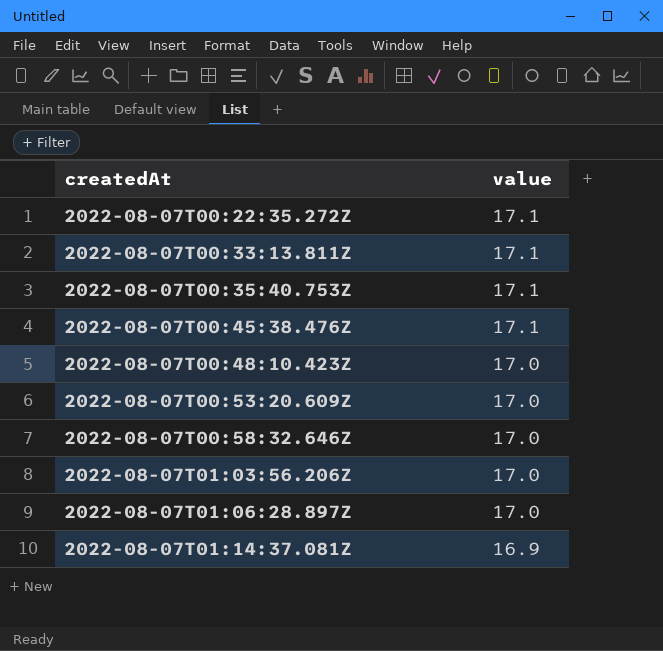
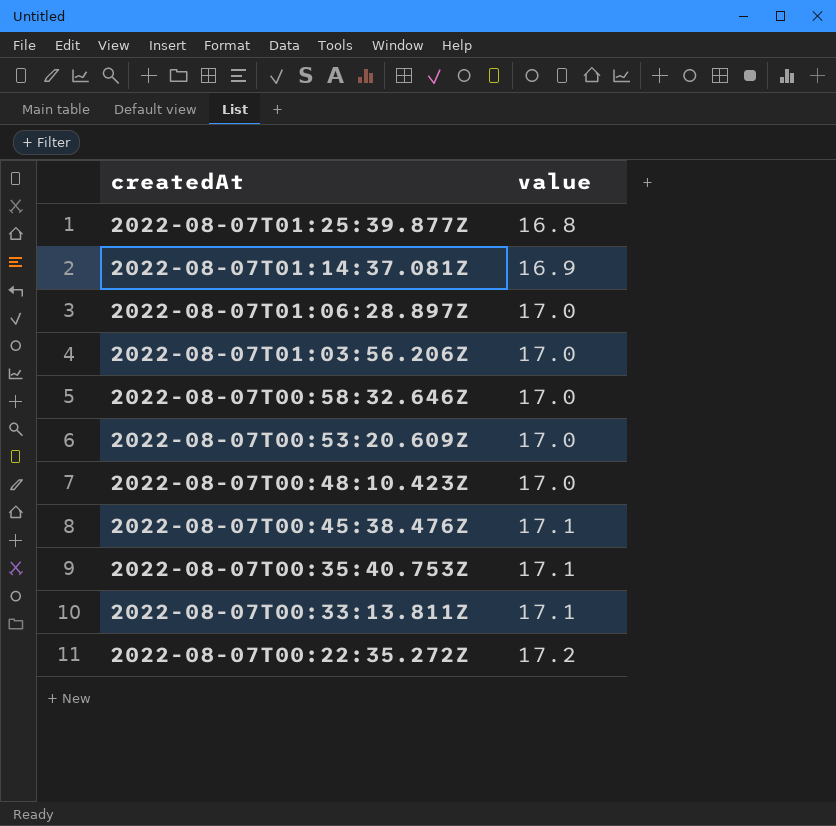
row order: createdAt ascending -> createdAt descending
row 2022-08-07T01:25:39.877Z: none -> 16.8
2022-08-07T00:22:35.272Z | value: 17.1 -> 17.2

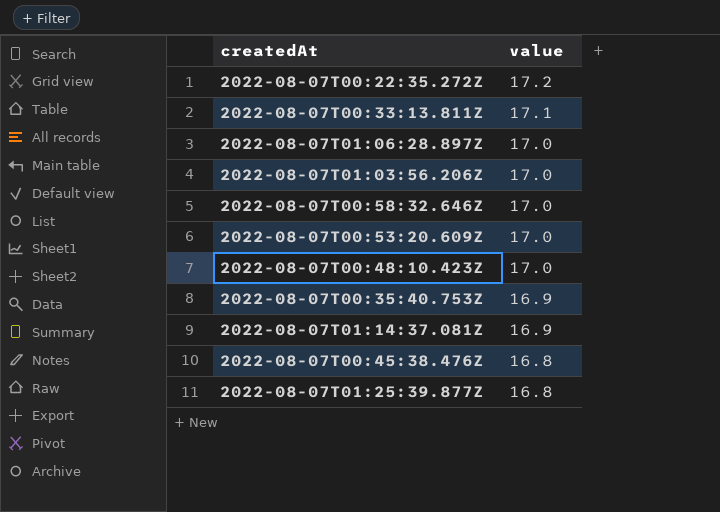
row order: createdAt descending -> value descending
2022-08-07T00:35:40.753Z | value: 17.1 -> 16.9
2022-08-07T00:45:38.476Z | value: 17.1 -> 16.8

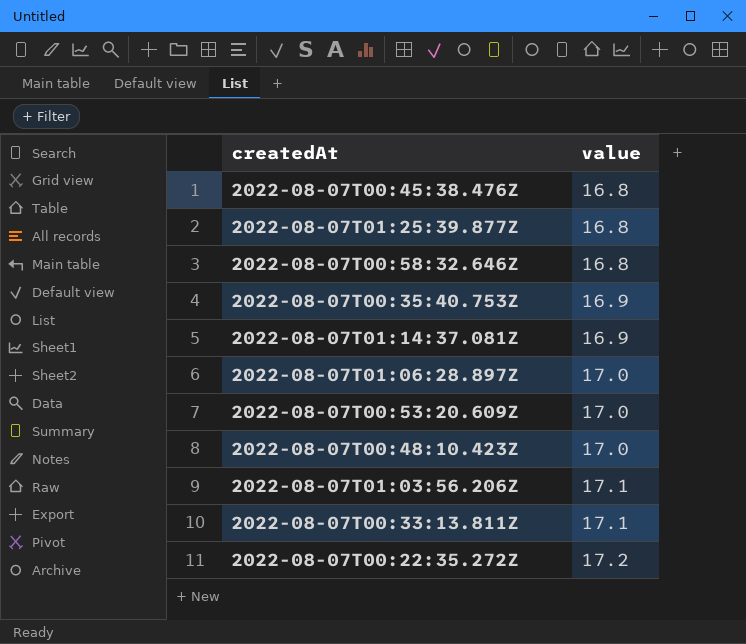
row order: value descending -> value ascending
2022-08-07T00:58:32.646Z | value: 17.0 -> 16.8
2022-08-07T01:03:56.206Z | value: 17.0 -> 17.1

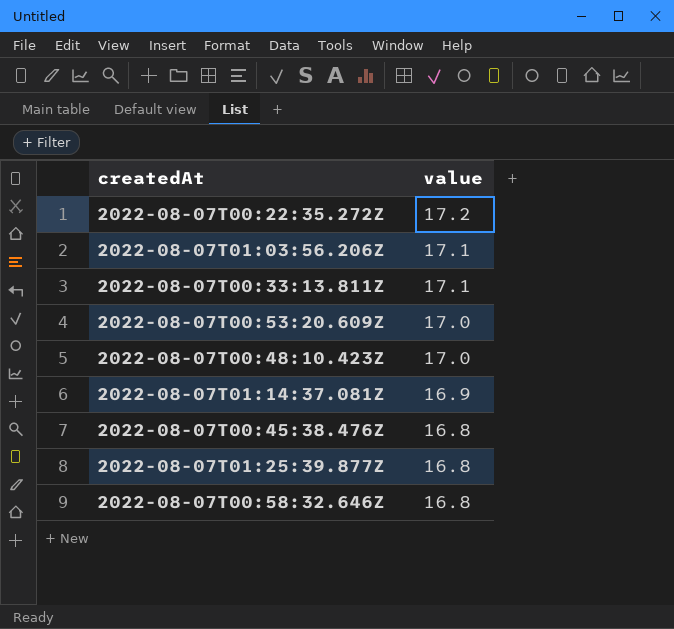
row order: value ascending -> value descending
row 2022-08-07T00:35:40.753Z: 16.9 -> none
row 2022-08-07T01:06:28.897Z: 17.0 -> none

